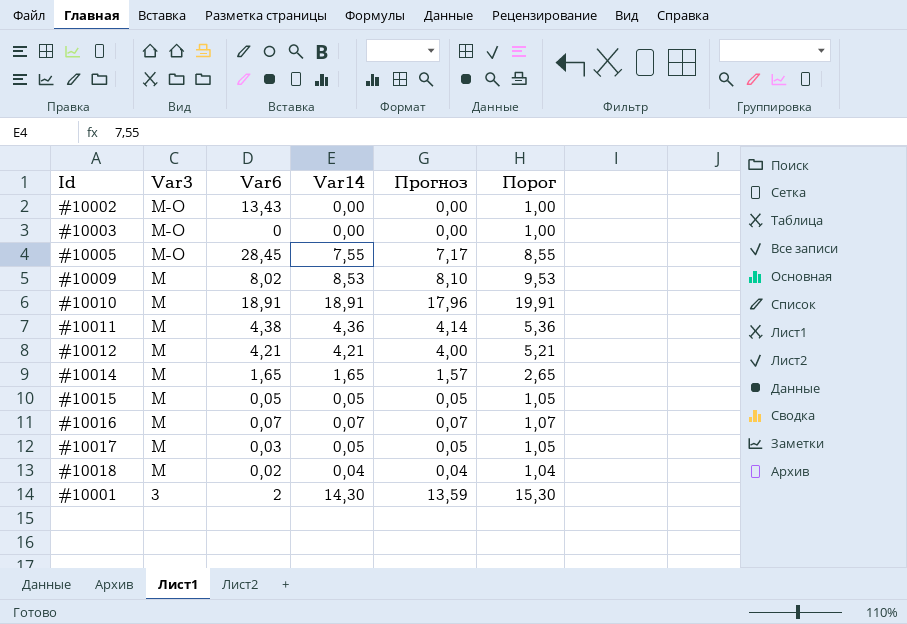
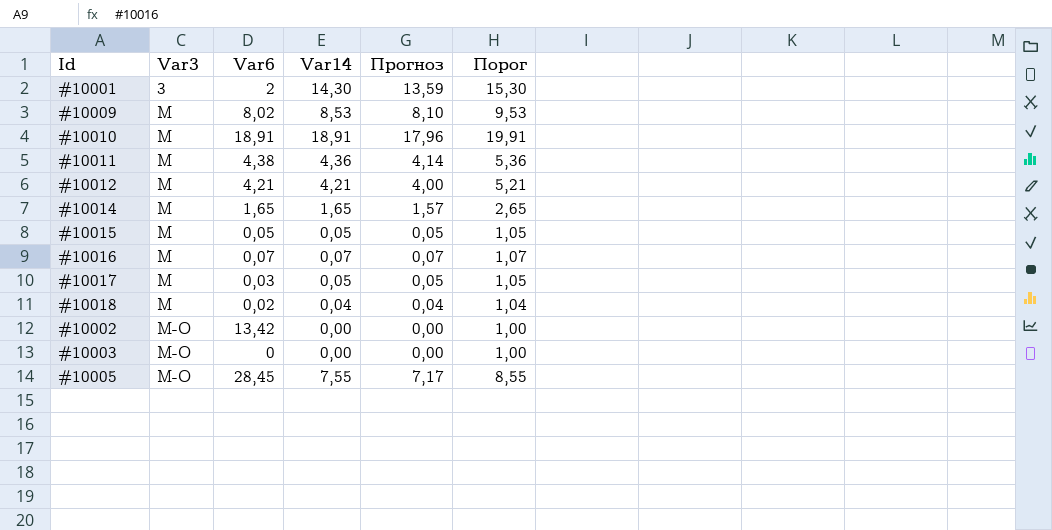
row order: Var3 descending -> Var3 ascending
#10002 | Var6: 13,43 -> 13,42

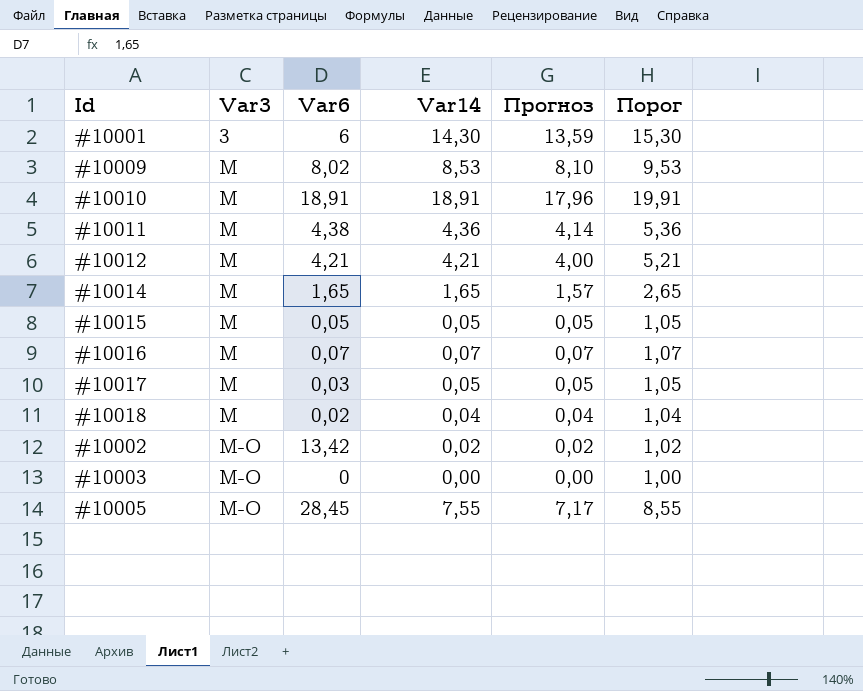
#10001 | Var6: 2 -> 6
#10002 | Var14: 0,00 -> 0,02
#10002 | Прогноз: 0,00 -> 0,02
#10002 | Порог: 1,00 -> 1,02

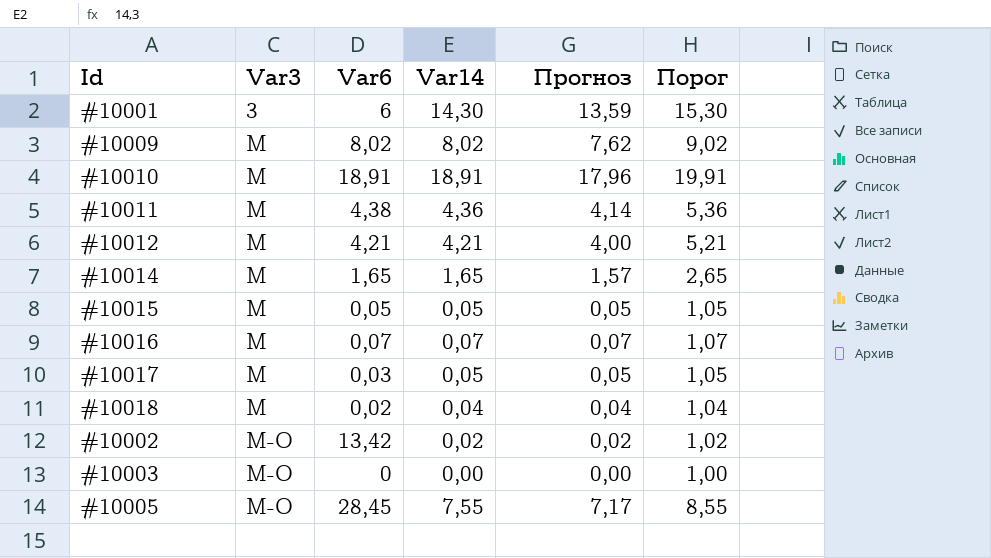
#10009 | Var14: 8,53 -> 8,02
#10009 | Прогноз: 8,10 -> 7,62
#10009 | Порог: 9,53 -> 9,02

